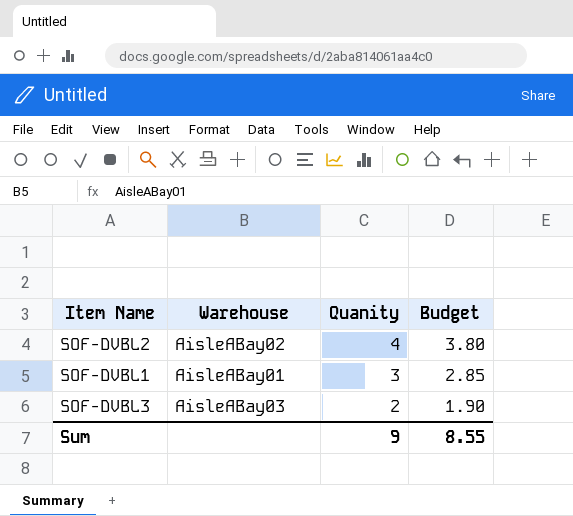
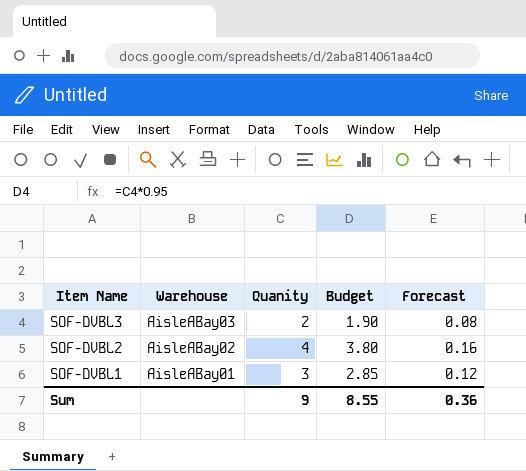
row order: Quanity descending -> Item Name descending
column Forecast | formula: none -> [Quanity] * 0.04

